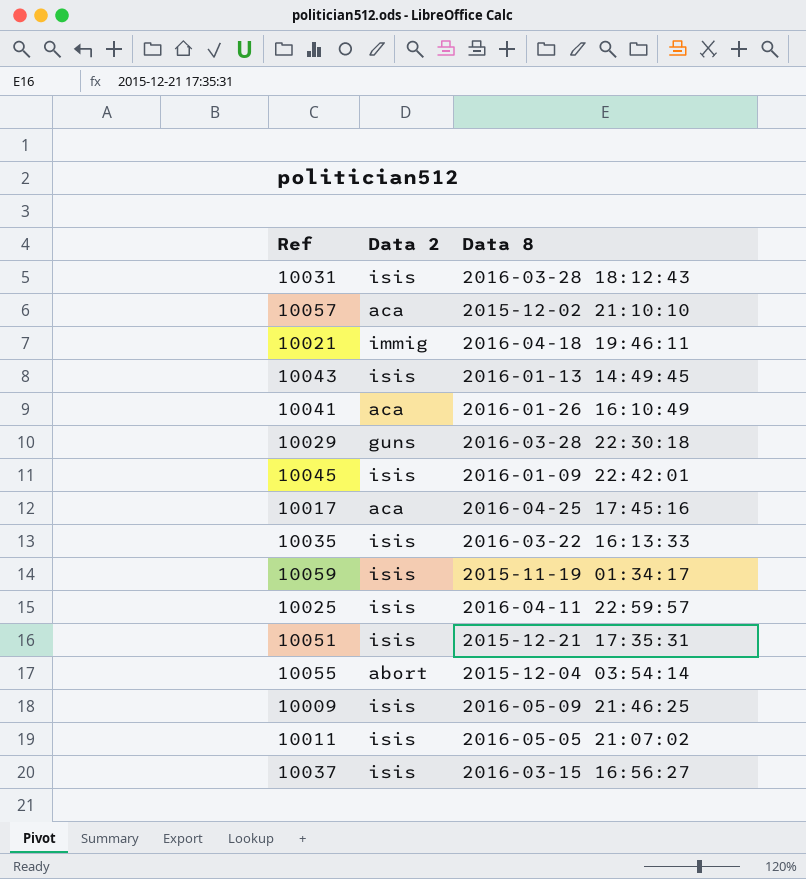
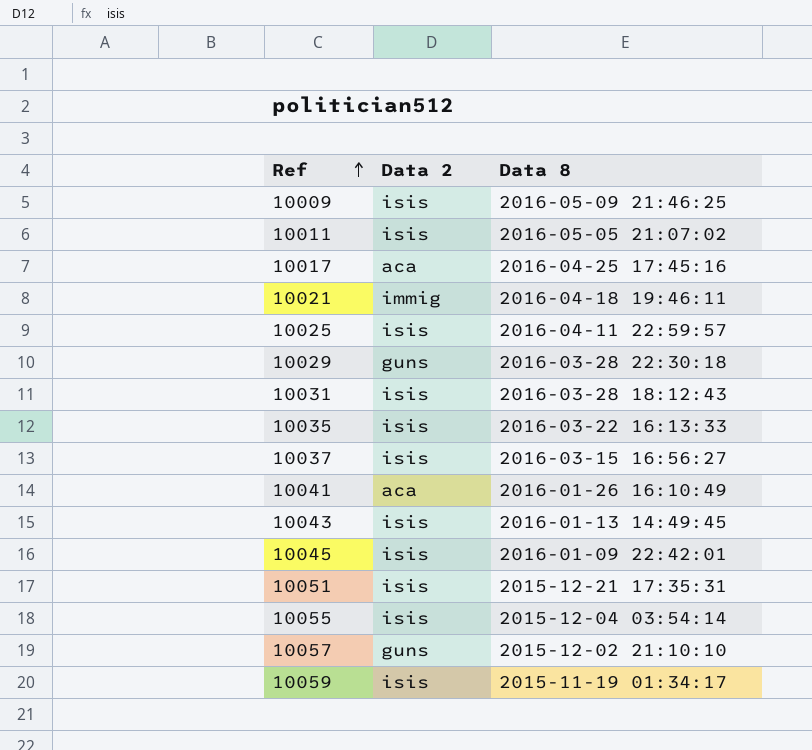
row order: none -> Ref ascending
10055 | Data 2: abort -> isis
10057 | Data 2: aca -> guns

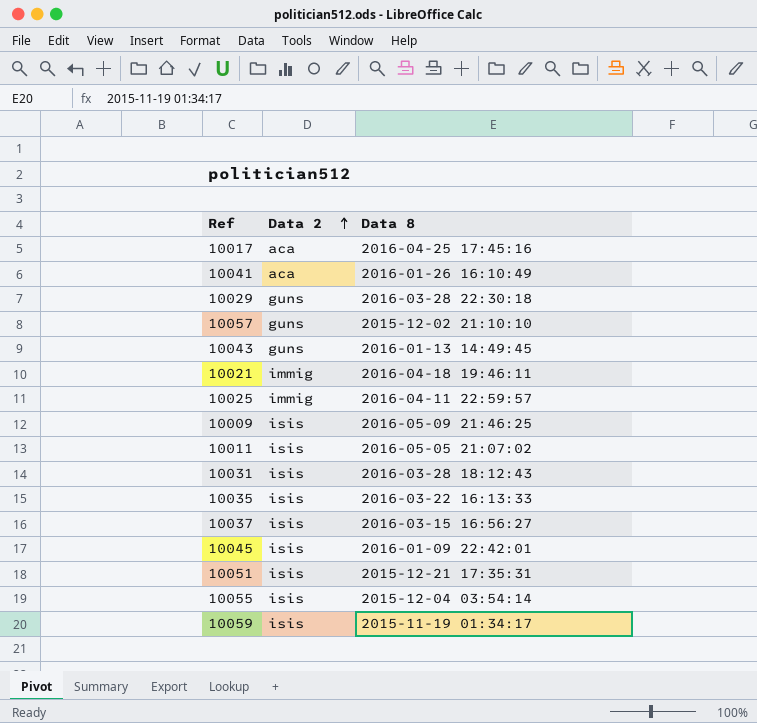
row order: Ref ascending -> Data 2 ascending
10043 | Data 2: isis -> guns
10025 | Data 2: isis -> immig

